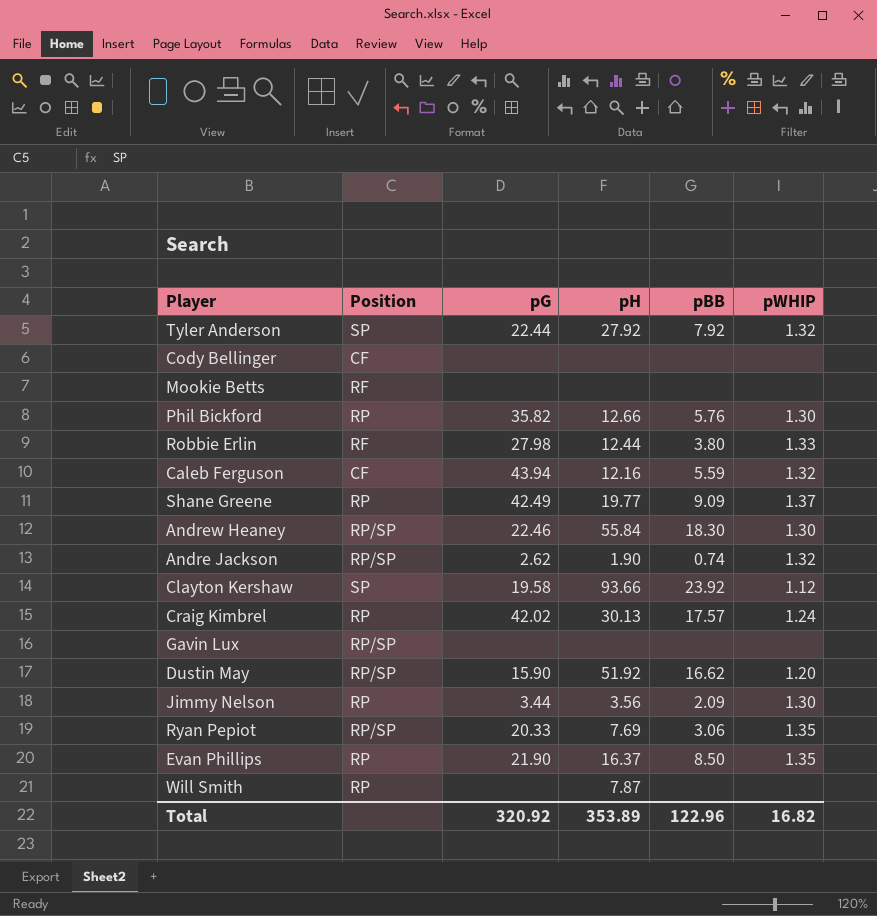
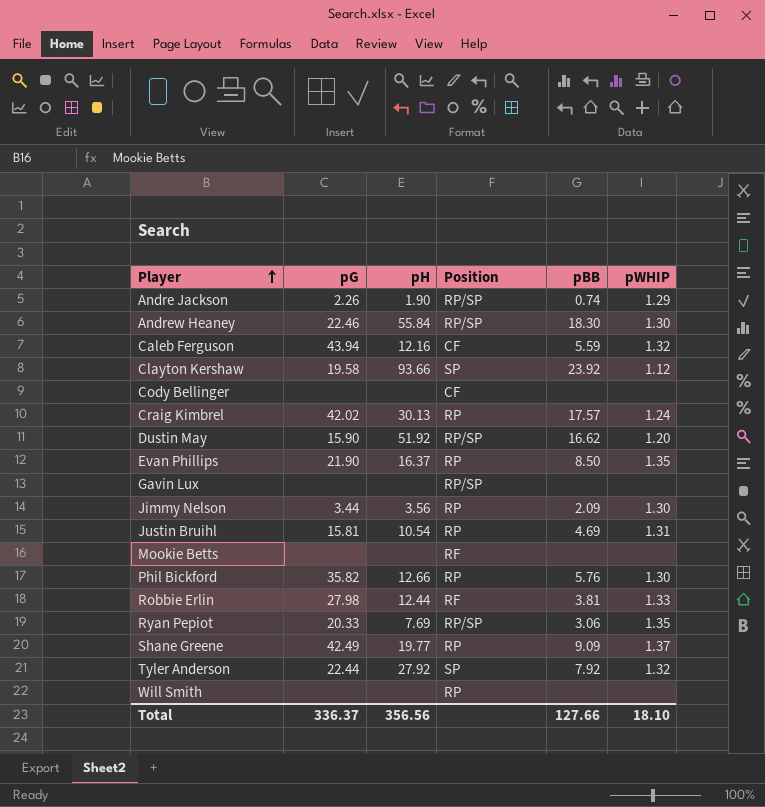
row order: none -> Player ascending
column Position | position: 2 -> 4
Andre Jackson | pG: 2.62 -> 2.26
Andre Jackson | pWHIP: 1.32 -> 1.29
row Justin Bruihl: none -> 15.81 | 10.54 | RP | 4.69 | 1.31
Robbie Erlin | pBB: 3.80 -> 3.81
Will Smith | pH: 7.87 -> none
Total | pG: 320.92 -> 336.37
Total | pH: 353.89 -> 356.56
Total | pBB: 122.96 -> 127.66
Total | pWHIP: 16.82 -> 18.10

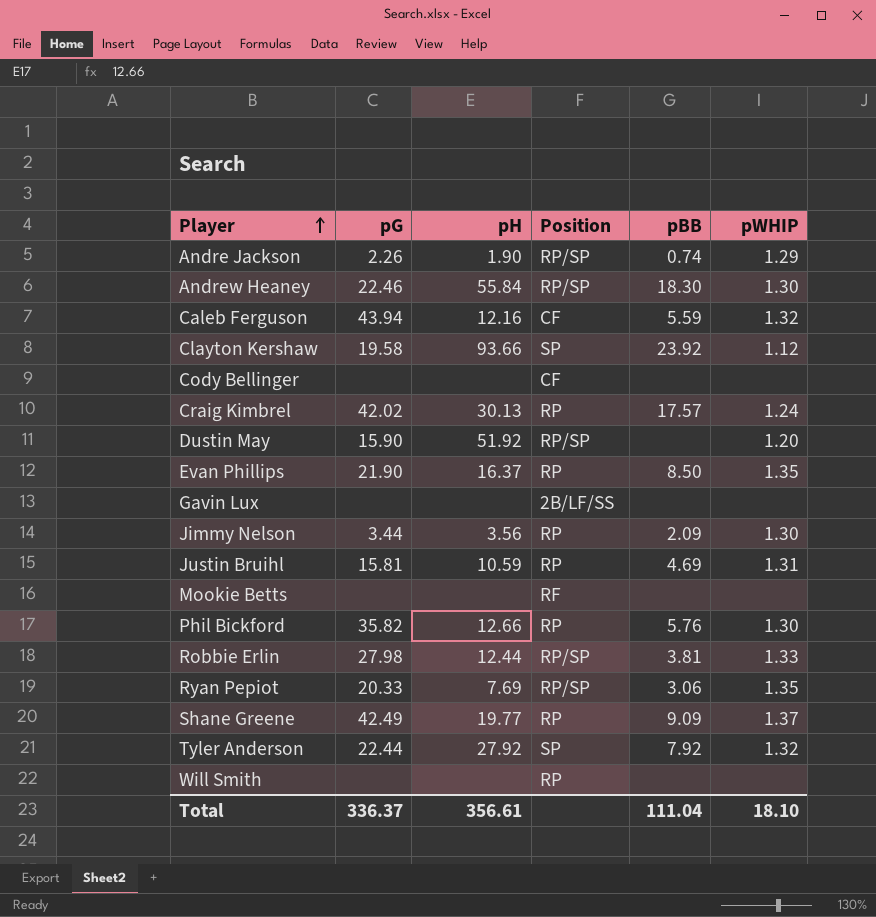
Dustin May | pBB: 16.62 -> none
Gavin Lux | Position: RP/SP -> 2B/LF/SS
Justin Bruihl | pH: 10.54 -> 10.59
Robbie Erlin | Position: RF -> RP/SP
Total | pH: 356.56 -> 356.61
Total | pBB: 127.66 -> 111.04

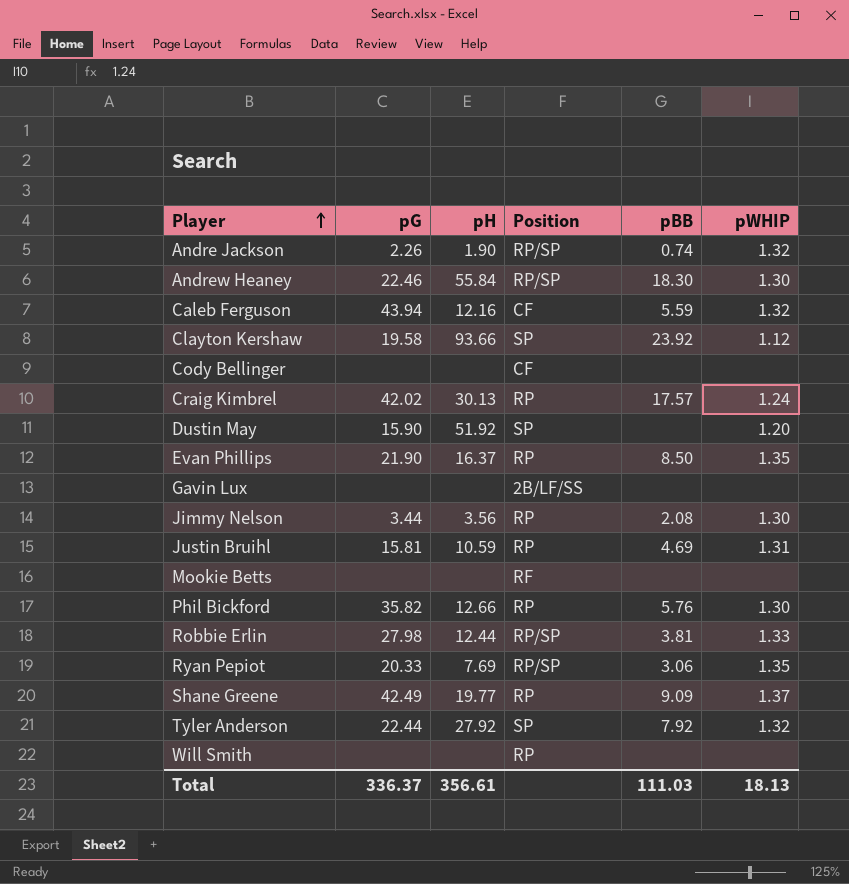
Andre Jackson | pWHIP: 1.29 -> 1.32
Dustin May | Position: RP/SP -> SP
Jimmy Nelson | pBB: 2.09 -> 2.08
Total | pBB: 111.04 -> 111.03
Total | pWHIP: 18.10 -> 18.13

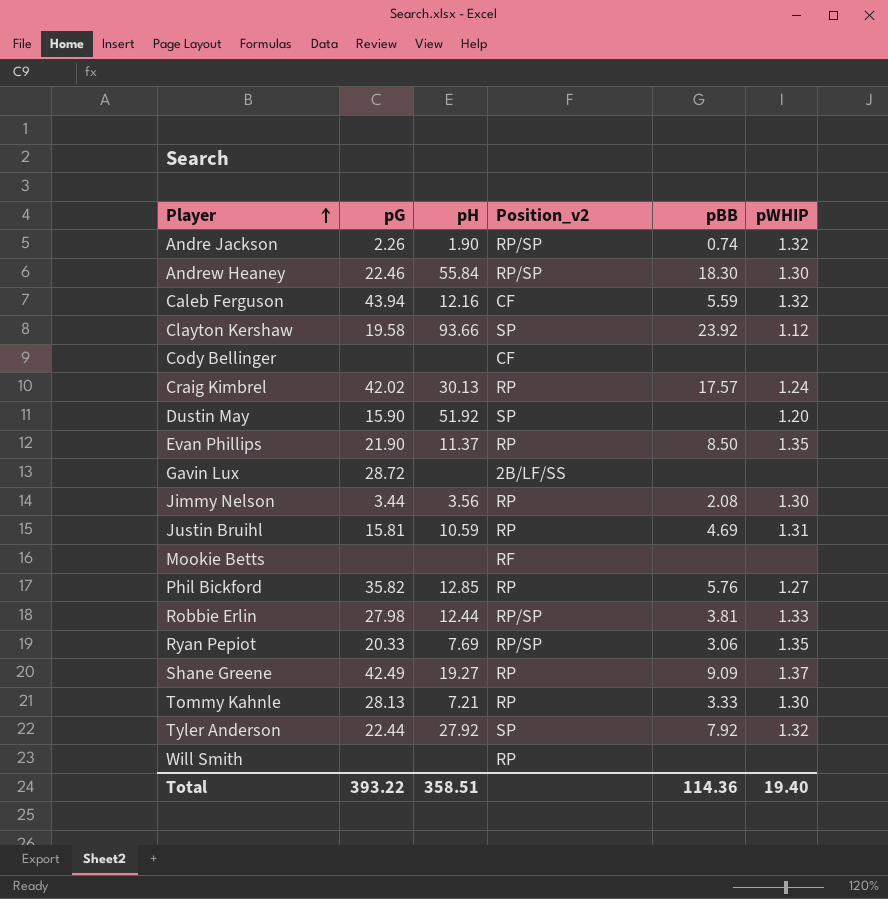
column name: Position -> Position_v2
Evan Phillips | pH: 16.37 -> 11.37
Gavin Lux | pG: none -> 28.72
Phil Bickford | pH: 12.66 -> 12.85
Phil Bickford | pWHIP: 1.30 -> 1.27
Shane Greene | pH: 19.77 -> 19.27
row Tommy Kahnle: none -> 28.13 | 7.21 | RP | 3.33 | 1.30
Total | pG: 336.37 -> 393.22
Total | pH: 356.61 -> 358.51
Total | pBB: 111.03 -> 114.36
Total | pWHIP: 18.13 -> 19.40

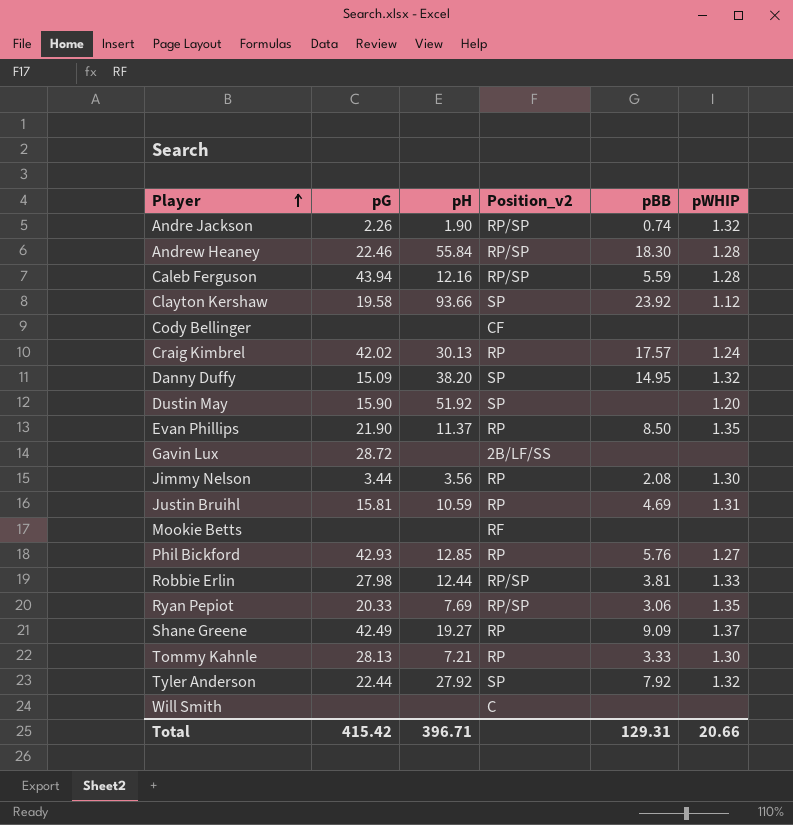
Andrew Heaney | pWHIP: 1.30 -> 1.28
Caleb Ferguson | Position_v2: CF -> RP/SP
Caleb Ferguson | pWHIP: 1.32 -> 1.28
row Danny Duffy: none -> 15.09 | 38.20 | SP | 14.95 | 1.32
Phil Bickford | pG: 35.82 -> 42.93
Will Smith | Position_v2: RP -> C
Total | pG: 393.22 -> 415.42
Total | pH: 358.51 -> 396.71
Total | pBB: 114.36 -> 129.31
Total | pWHIP: 19.40 -> 20.66

